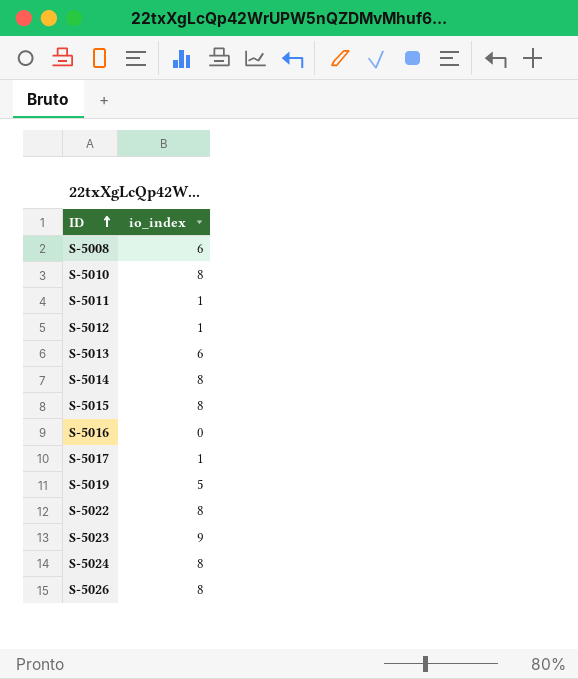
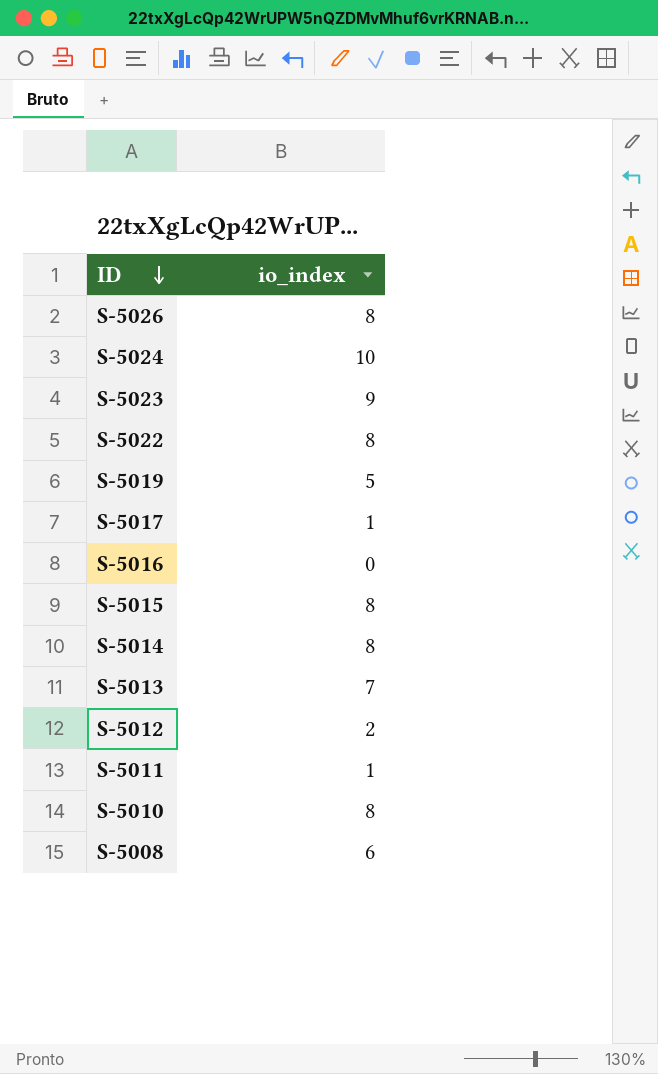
row order: ID ascending -> ID descending
S-5024 | io_index: 8 -> 10
S-5013 | io_index: 6 -> 7
S-5012 | io_index: 1 -> 2

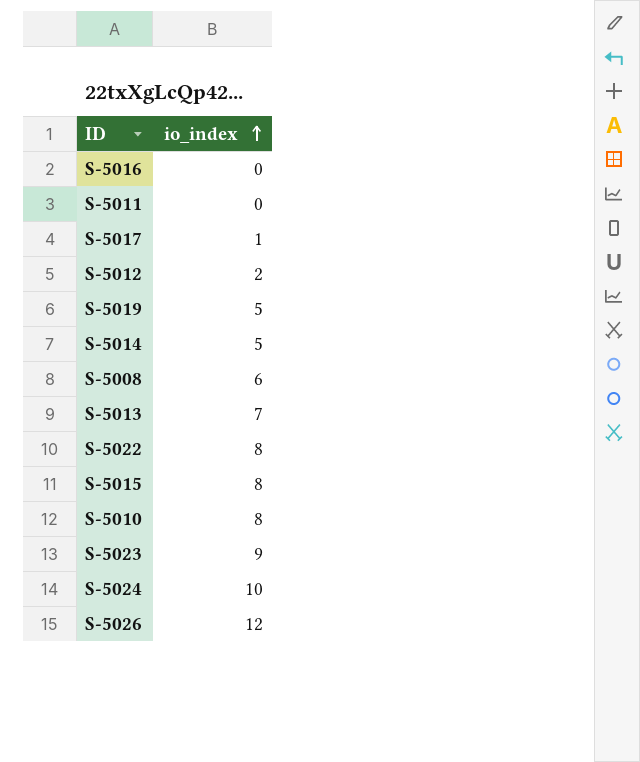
row order: ID descending -> io_index ascending
S-5011 | io_index: 1 -> 0
S-5014 | io_index: 8 -> 5
S-5026 | io_index: 8 -> 12

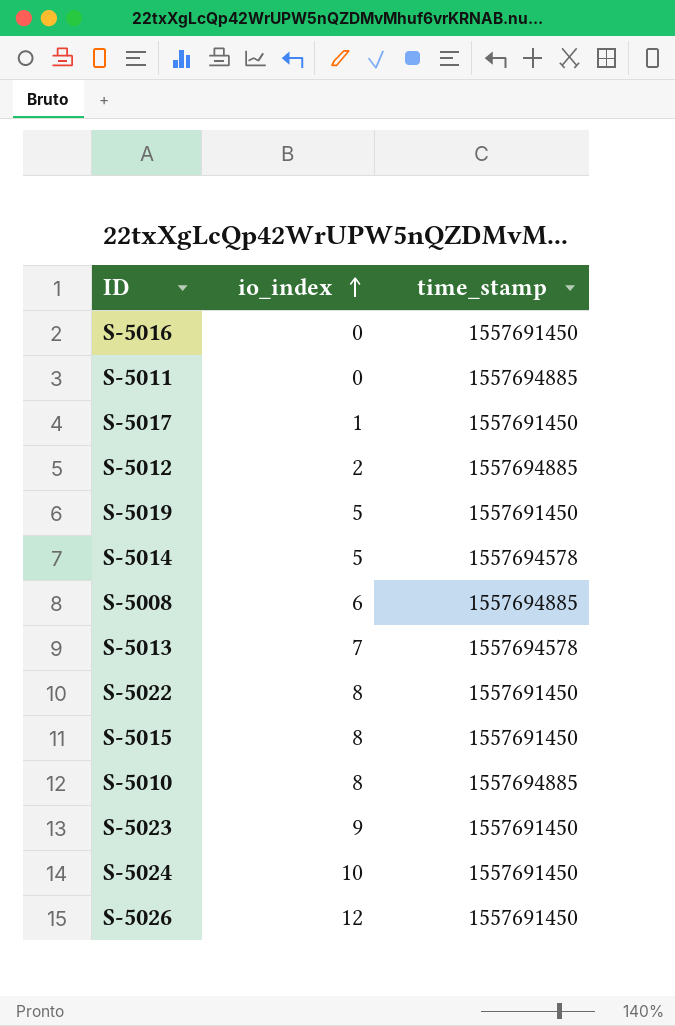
column time_stamp | position: none -> 3

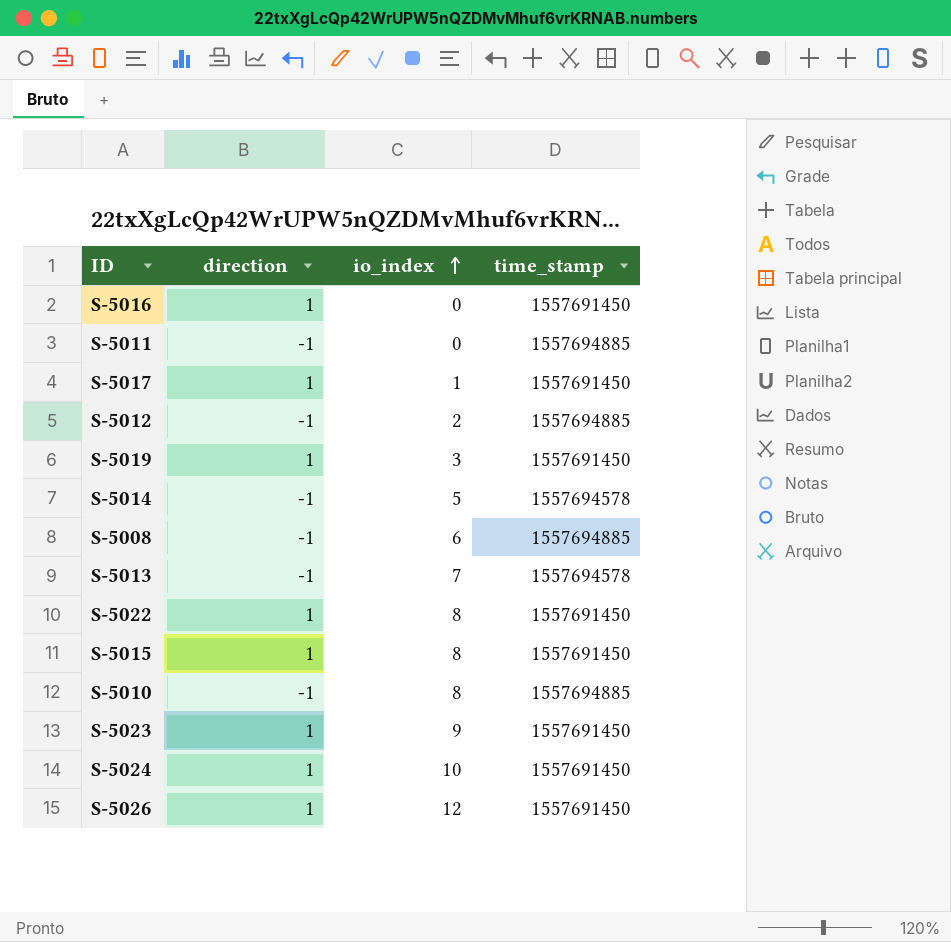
column direction | position: none -> 2
S-5019 | io_index: 5 -> 3

